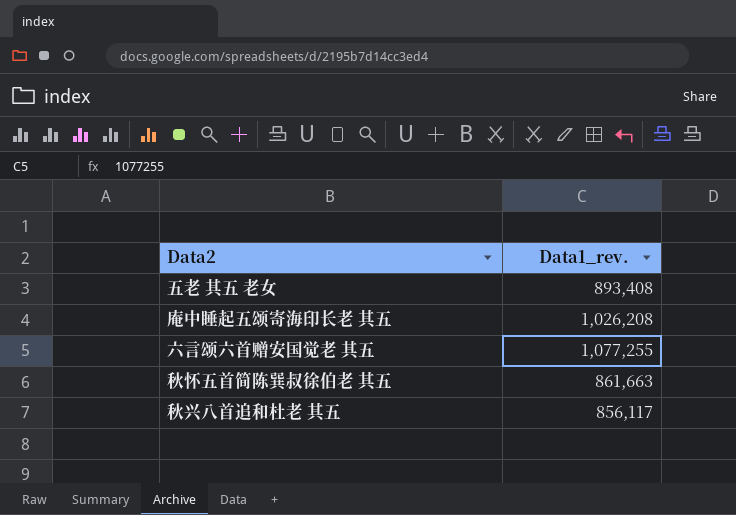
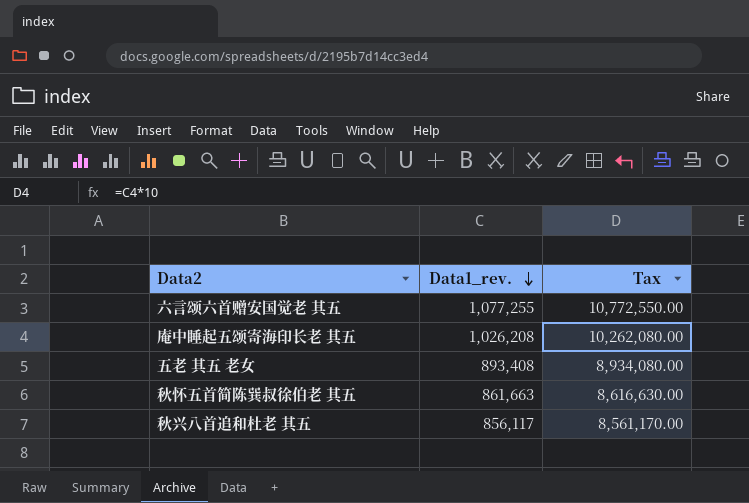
row order: none -> Data1_rev. descending
column Tax | formula: none -> [Data1_rev.] * 10

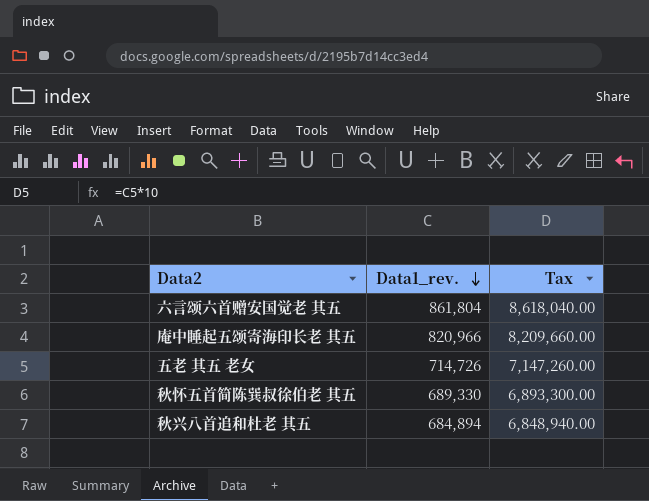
六言颂六首赠安国觉老 其五 | Data1_rev.: 1,077,255 -> 861,804
六言颂六首赠安国觉老 其五 | Tax: 10,772,550.00 -> 8,618,040.00
庵中睡起五颂寄海印长老 其五 | Data1_rev.: 1,026,208 -> 820,966
庵中睡起五颂寄海印长老 其五 | Tax: 10,262,080.00 -> 8,209,660.00
五老 其五 老女 | Data1_rev.: 893,408 -> 714,726
五老 其五 老女 | Tax: 8,934,080.00 -> 7,147,260.00
秋怀五首简陈巽叔徐伯老 其五 | Data1_rev.: 861,663 -> 689,330
秋怀五首简陈巽叔徐伯老 其五 | Tax: 8,616,630.00 -> 6,893,300.00
秋兴八首追和杜老 其五 | Data1_rev.: 856,117 -> 684,894
秋兴八首追和杜老 其五 | Tax: 8,561,170.00 -> 6,848,940.00

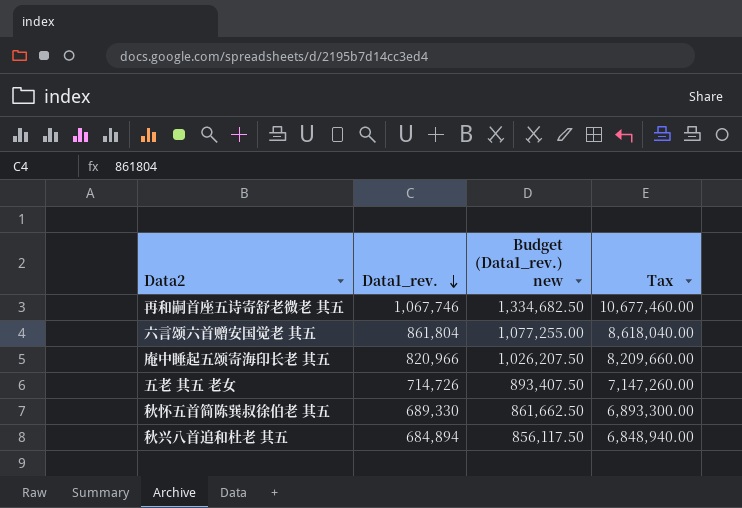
column Budget (Data1_rev.) new | formula: none -> [Data1_rev.] * 1.25
row 再和嗣首座五诗寄舒老微老 其五: none -> 1,067,746 | 1,334,682.50 | 10,677,460.00

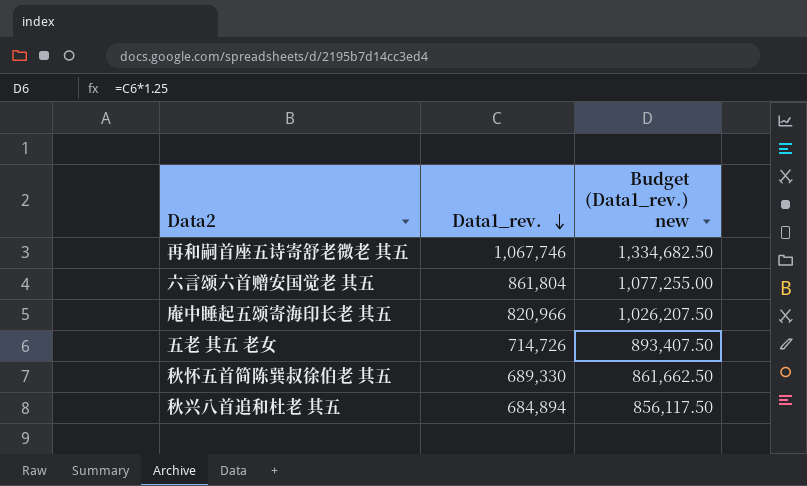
column Tax | formula: [Data1_rev.] * 10 -> none

